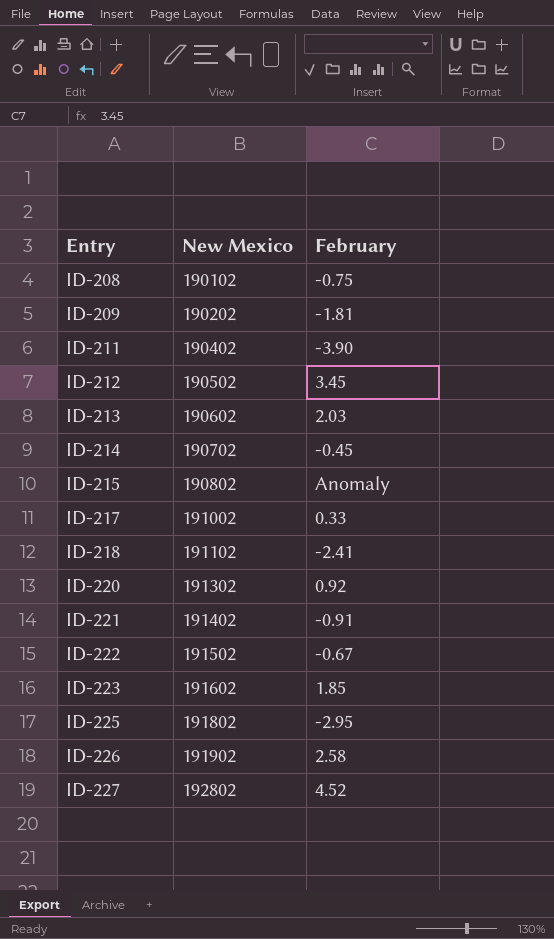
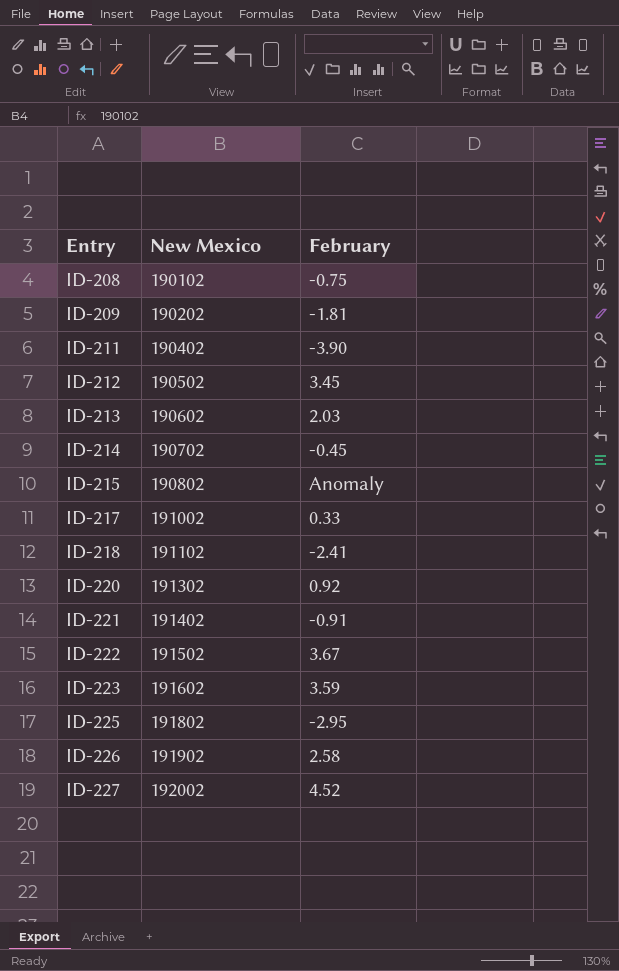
ID-222 | February: -0.67 -> 3.67
ID-223 | February: 1.85 -> 3.59
ID-227 | New Mexico: 192802 -> 192002

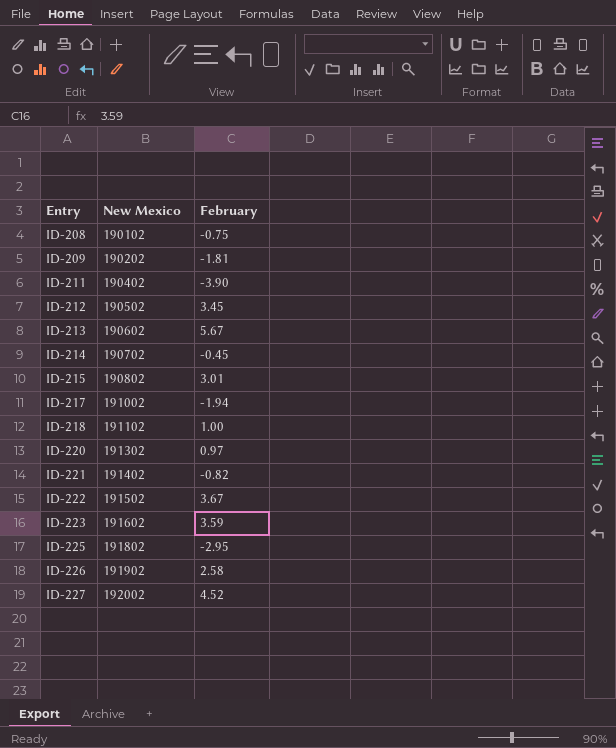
ID-213 | February: 2.03 -> 5.67
ID-215 | February: Anomaly -> 3.01
ID-217 | February: 0.33 -> -1.94
ID-218 | February: -2.41 -> 1.00
ID-220 | February: 0.92 -> 0.97
ID-221 | February: -0.91 -> -0.82

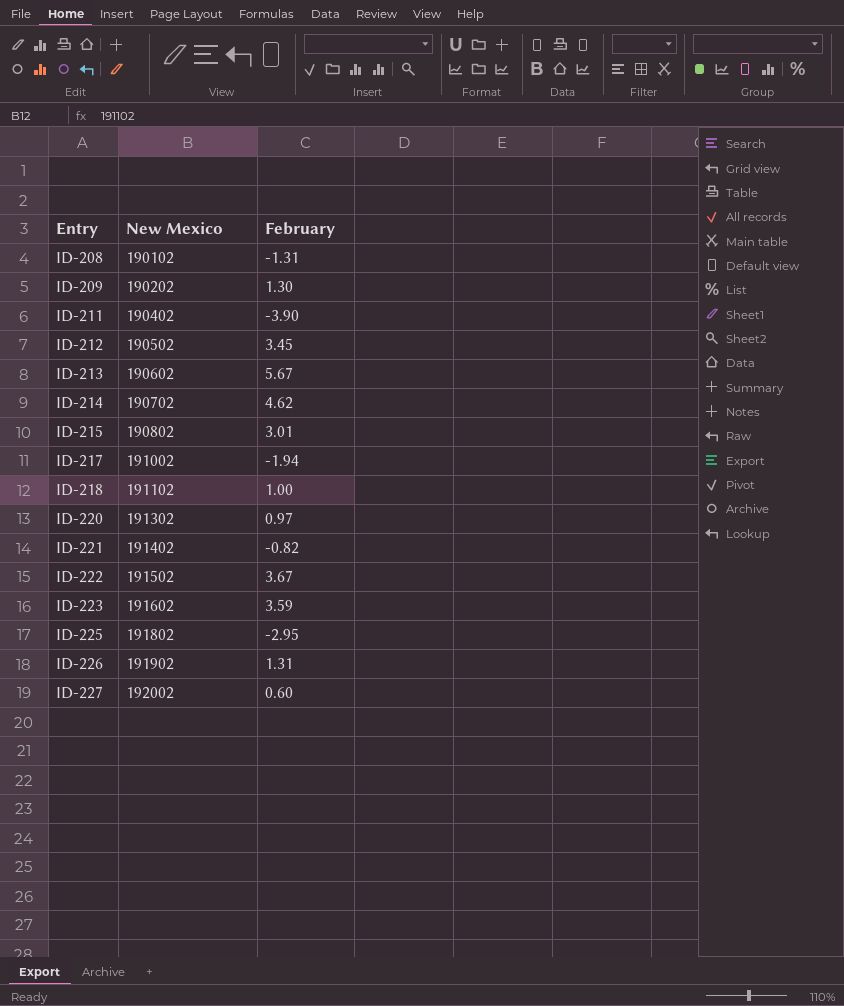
ID-208 | February: -0.75 -> -1.31
ID-209 | February: -1.81 -> 1.30
ID-214 | February: -0.45 -> 4.62
ID-226 | February: 2.58 -> 1.31
ID-227 | February: 4.52 -> 0.60

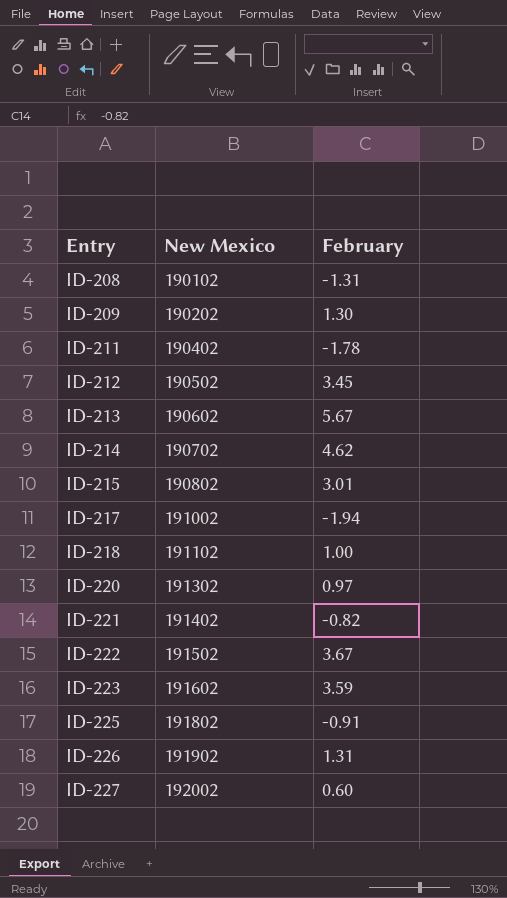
ID-211 | February: -3.90 -> -1.78
ID-225 | February: -2.95 -> -0.91

